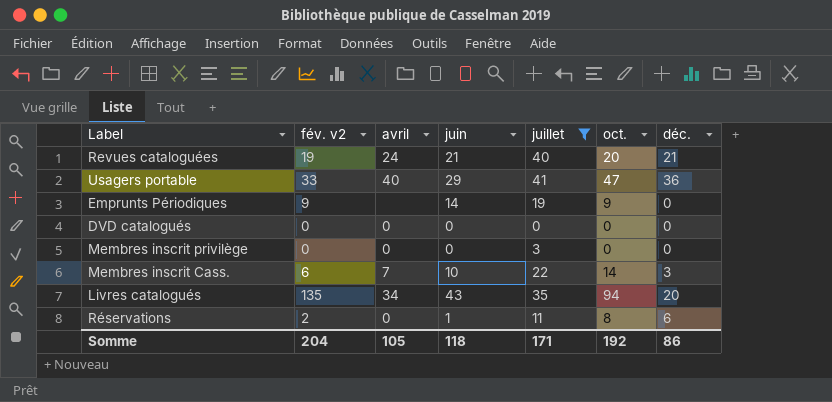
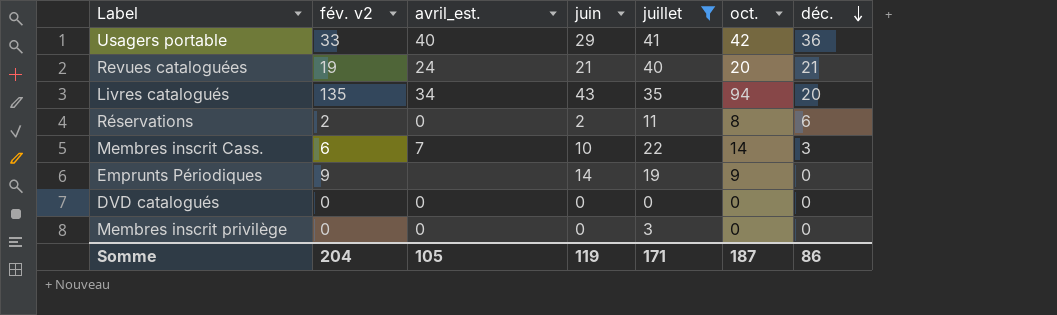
row order: none -> déc. descending
column name: avril -> avril_est.
Usagers portable | oct.: 47 -> 42
Réservations | juin: 1 -> 2
Somme | juin: 118 -> 119
Somme | oct.: 192 -> 187

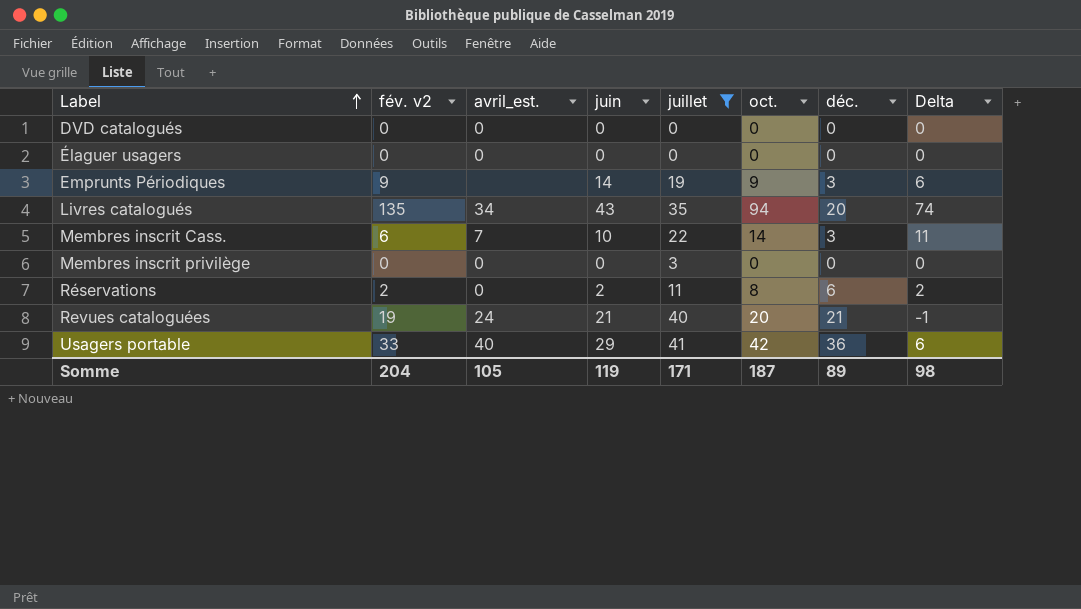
row order: déc. descending -> Label ascending
column Delta | formula: none -> [oct.] - [déc.]
row Élaguer usagers: none -> 0 | 0 | 0 | 0 | 0 | 0 | 0
Emprunts Périodiques | déc.: 0 -> 3
Somme | déc.: 86 -> 89

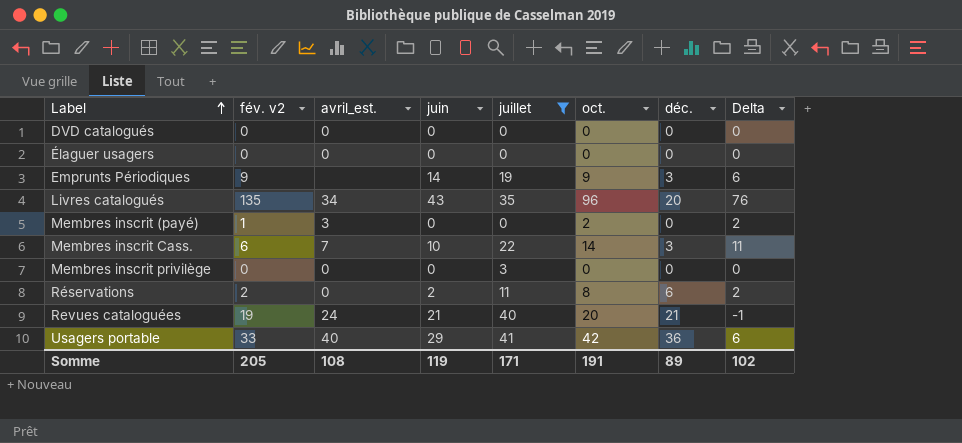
Livres catalogués | oct.: 94 -> 96
Livres catalogués | Delta: 74 -> 76
row Membres inscrit (payé): none -> 1 | 3 | 0 | 0 | 2 | 0 | 2
Somme | fév. v2: 204 -> 205
Somme | avril_est.: 105 -> 108
Somme | oct.: 187 -> 191
Somme | Delta: 98 -> 102

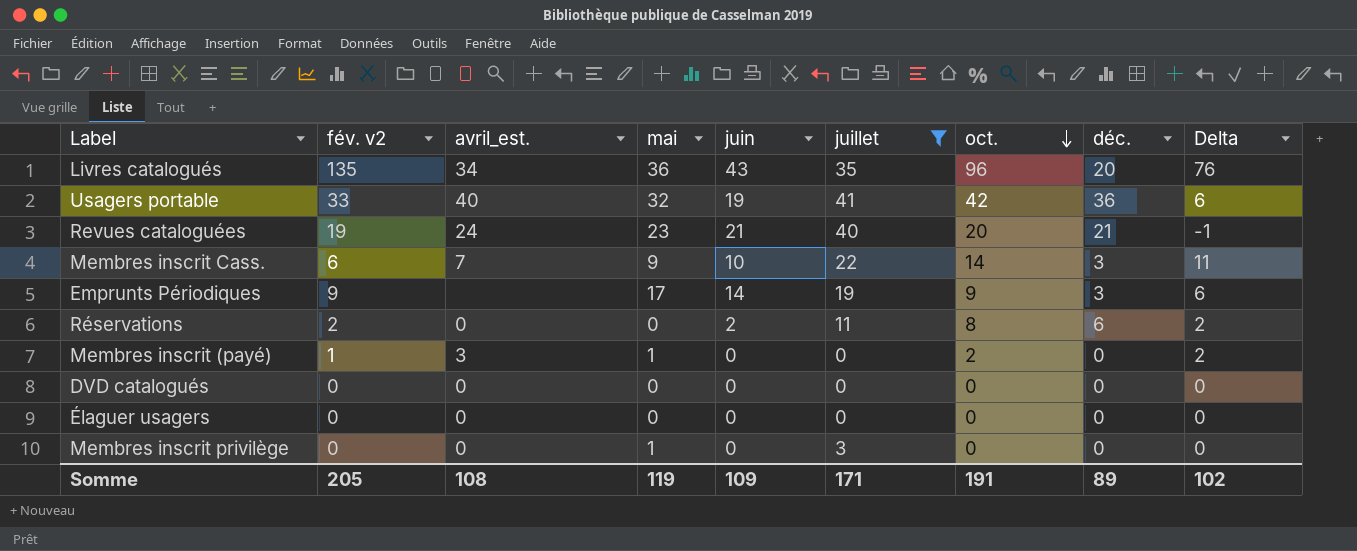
row order: Label ascending -> oct. descending
column mai | position: none -> 4
Usagers portable | juin: 29 -> 19
Somme | juin: 119 -> 109

